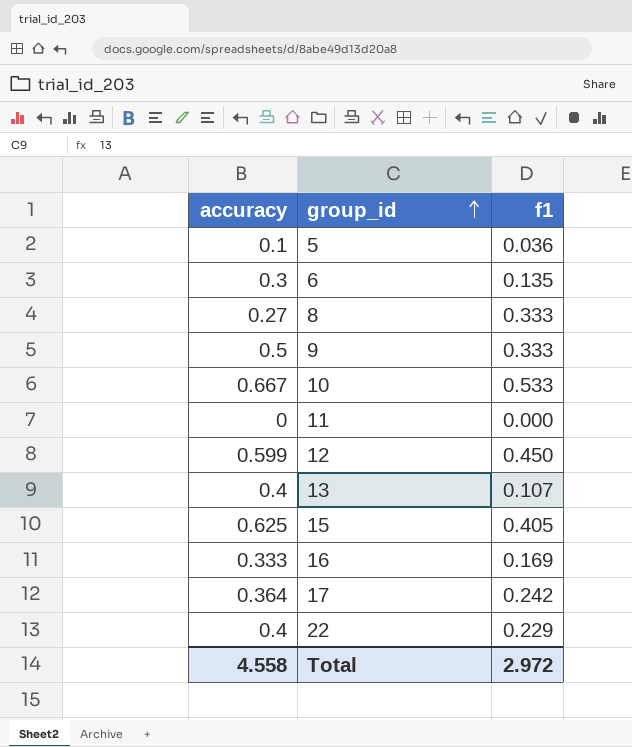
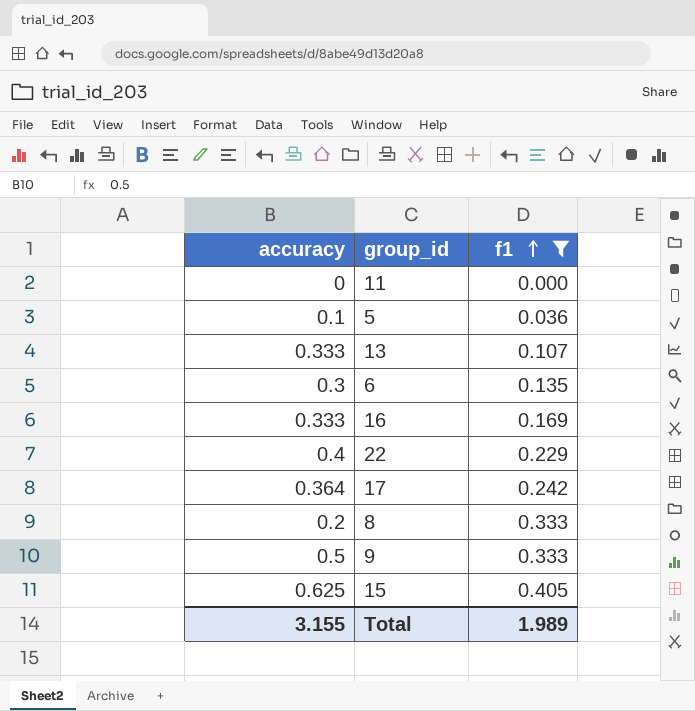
filter: none -> f1 <= 0.405
row order: group_id ascending -> f1 ascending
13 | accuracy: 0.4 -> 0.333
8 | accuracy: 0.27 -> 0.2
Total | accuracy: 4.558 -> 3.155
Total | f1: 2.972 -> 1.989

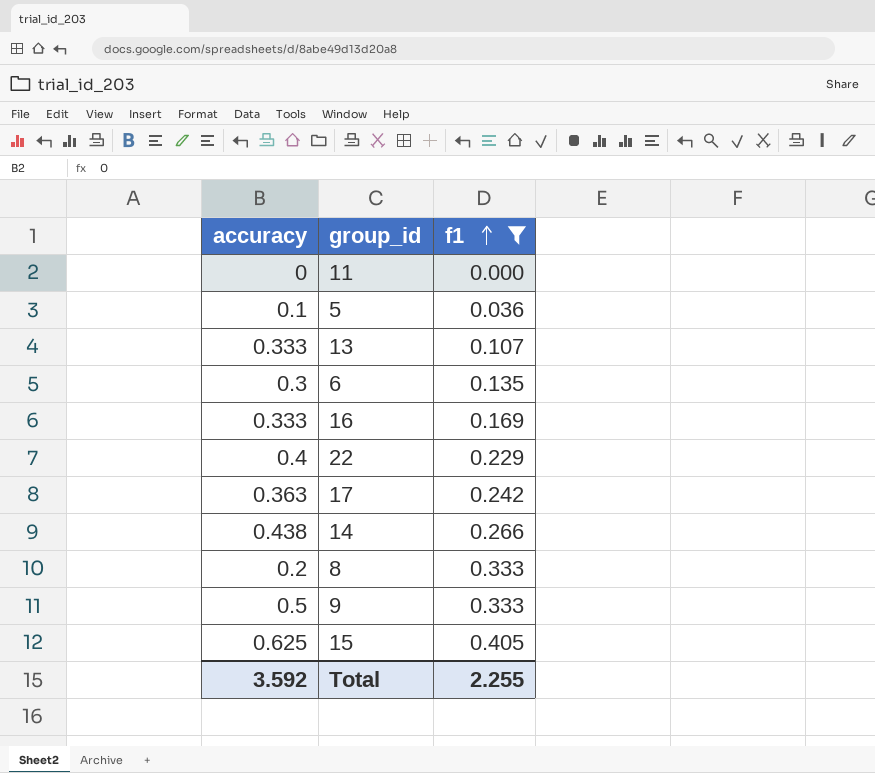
17 | accuracy: 0.364 -> 0.363
row 14: none -> 0.438 | 0.266
Total | accuracy: 3.155 -> 3.592
Total | f1: 1.989 -> 2.255

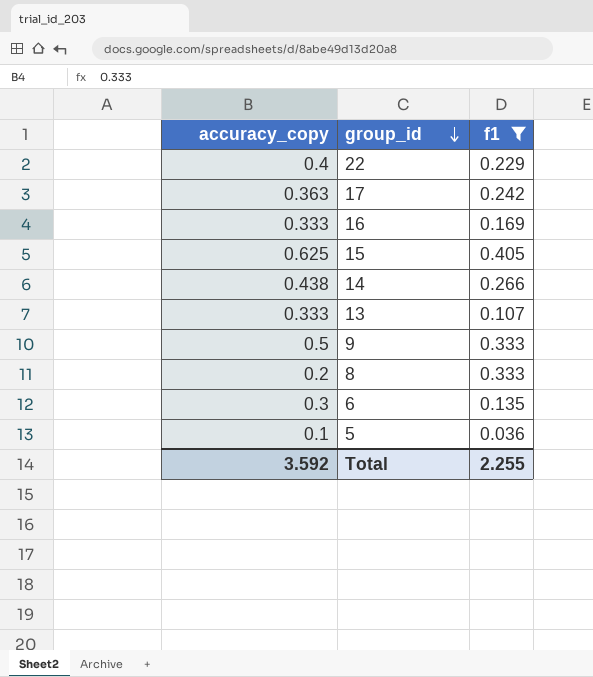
row order: f1 ascending -> group_id descending
column name: accuracy -> accuracy_copy
row 11: 0 | 0.000 -> none

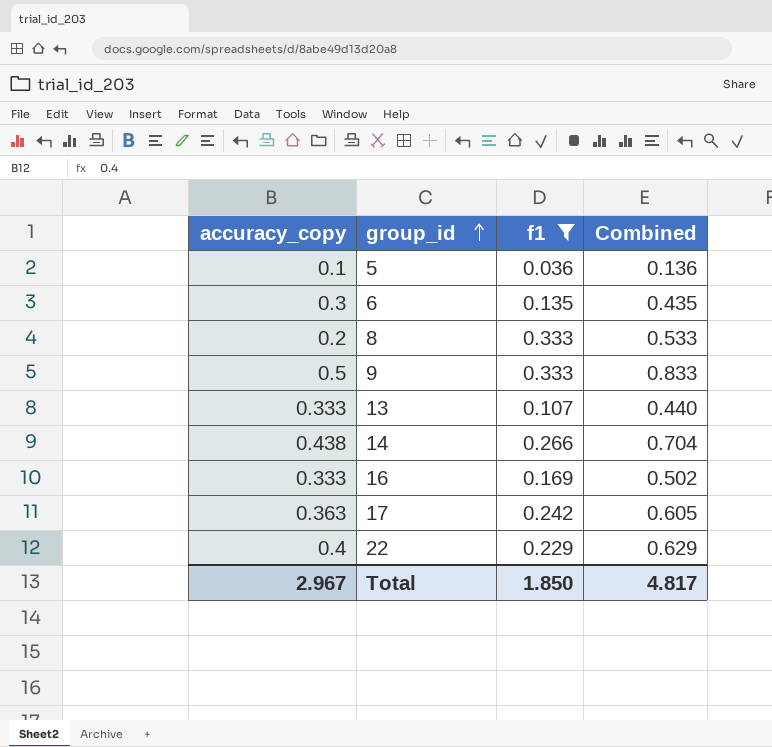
row order: group_id descending -> group_id ascending
column Combined | formula: none -> [accuracy_copy] + [f1]
row 15: 0.625 | 0.405 -> none
Total | accuracy_copy: 3.592 -> 2.967
Total | f1: 2.255 -> 1.850

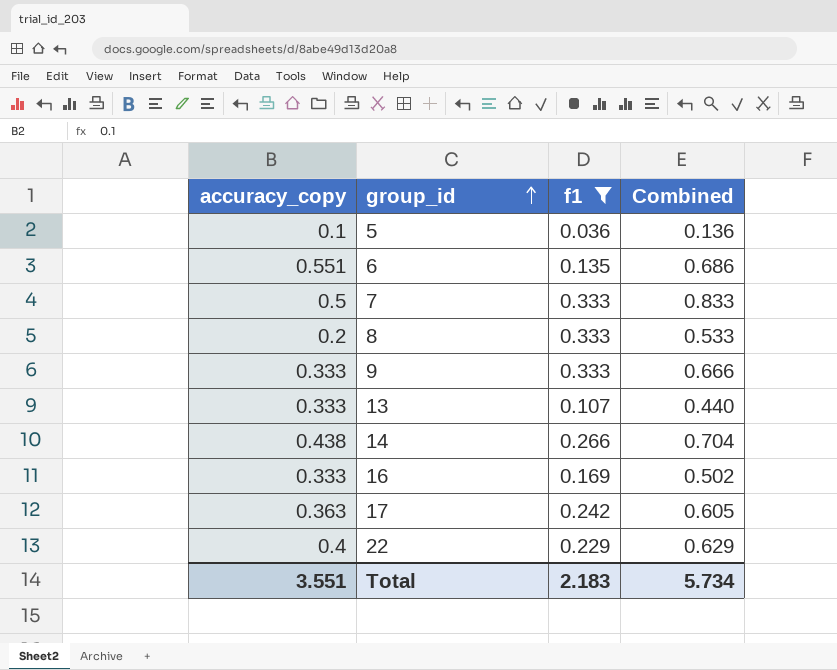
6 | accuracy_copy: 0.3 -> 0.551
6 | Combined: 0.435 -> 0.686
row 7: none -> 0.5 | 0.333 | 0.833
9 | accuracy_copy: 0.5 -> 0.333
9 | Combined: 0.833 -> 0.666
Total | accuracy_copy: 2.967 -> 3.551
Total | f1: 1.850 -> 2.183
Total | Combined: 4.817 -> 5.734

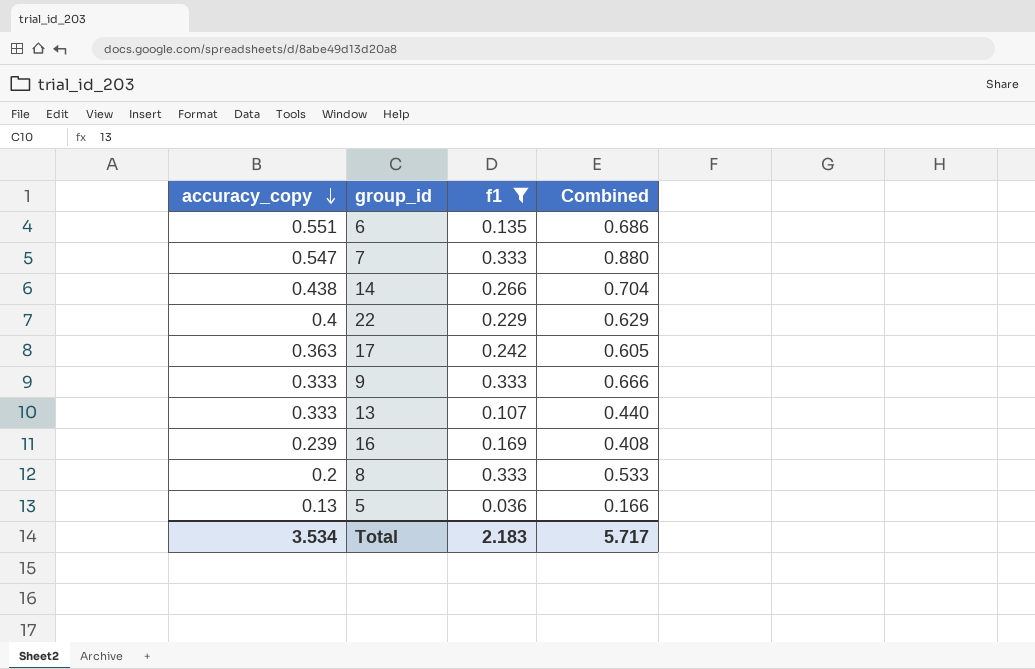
row order: group_id ascending -> accuracy_copy descending
7 | accuracy_copy: 0.5 -> 0.547
7 | Combined: 0.833 -> 0.880
16 | accuracy_copy: 0.333 -> 0.239
16 | Combined: 0.502 -> 0.408
5 | accuracy_copy: 0.1 -> 0.13
5 | Combined: 0.136 -> 0.166
Total | accuracy_copy: 3.551 -> 3.534
Total | Combined: 5.734 -> 5.717

